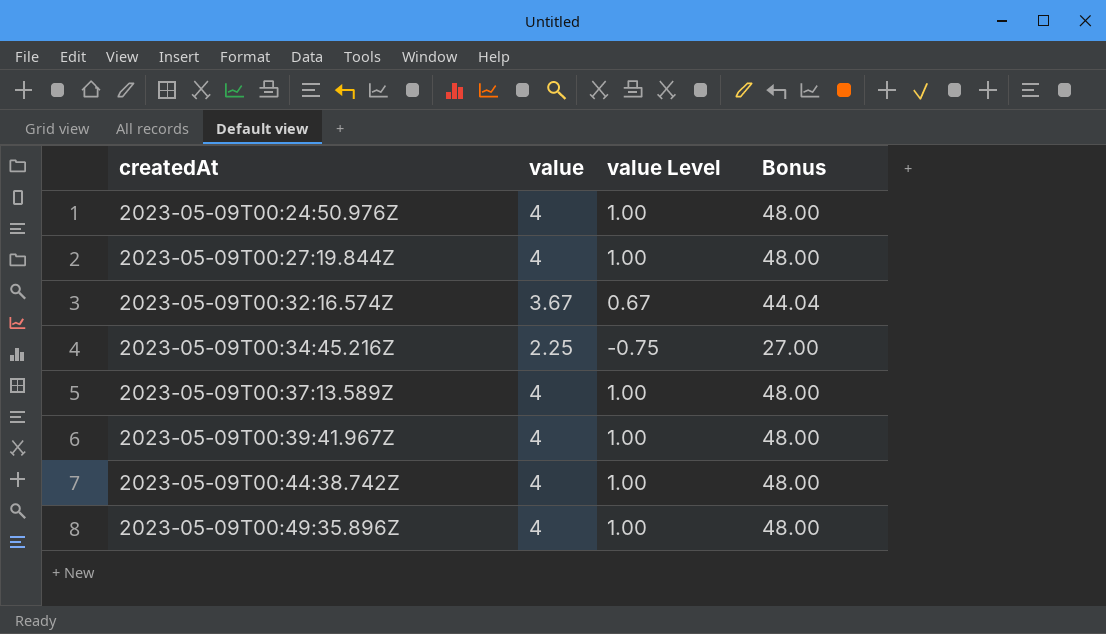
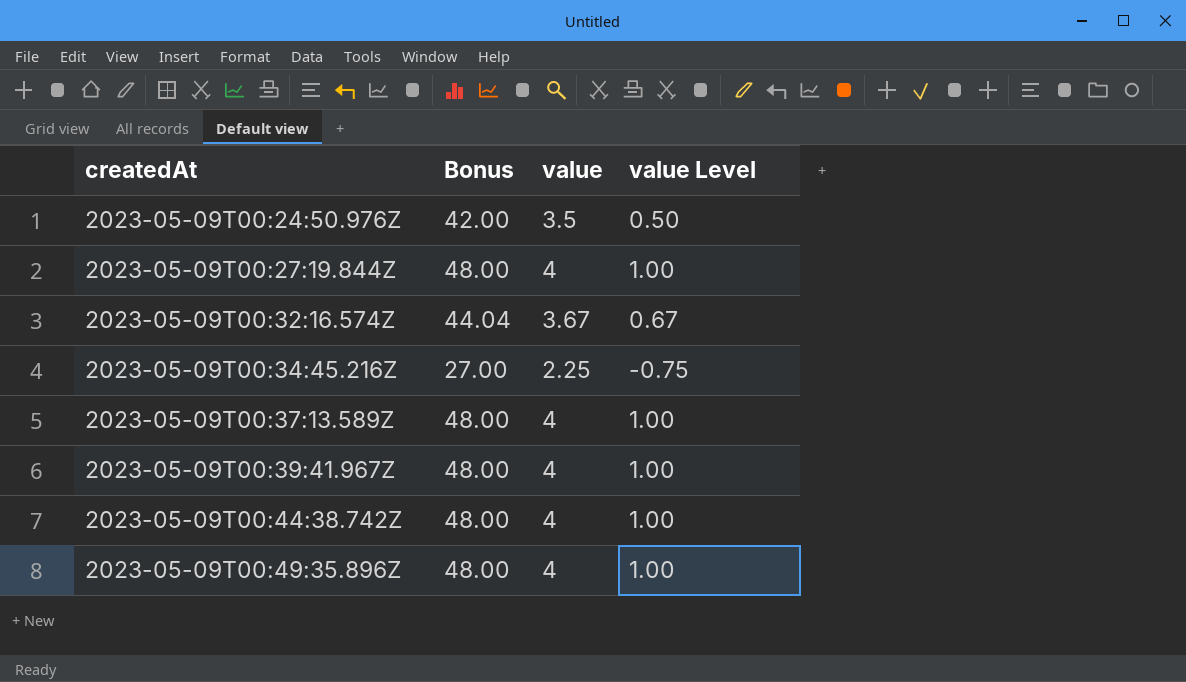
column Bonus | position: 4 -> 2
2023-05-09T00:24:50.976Z | Bonus: 48.00 -> 42.00
2023-05-09T00:24:50.976Z | value: 4 -> 3.5
2023-05-09T00:24:50.976Z | value Level: 1.00 -> 0.50

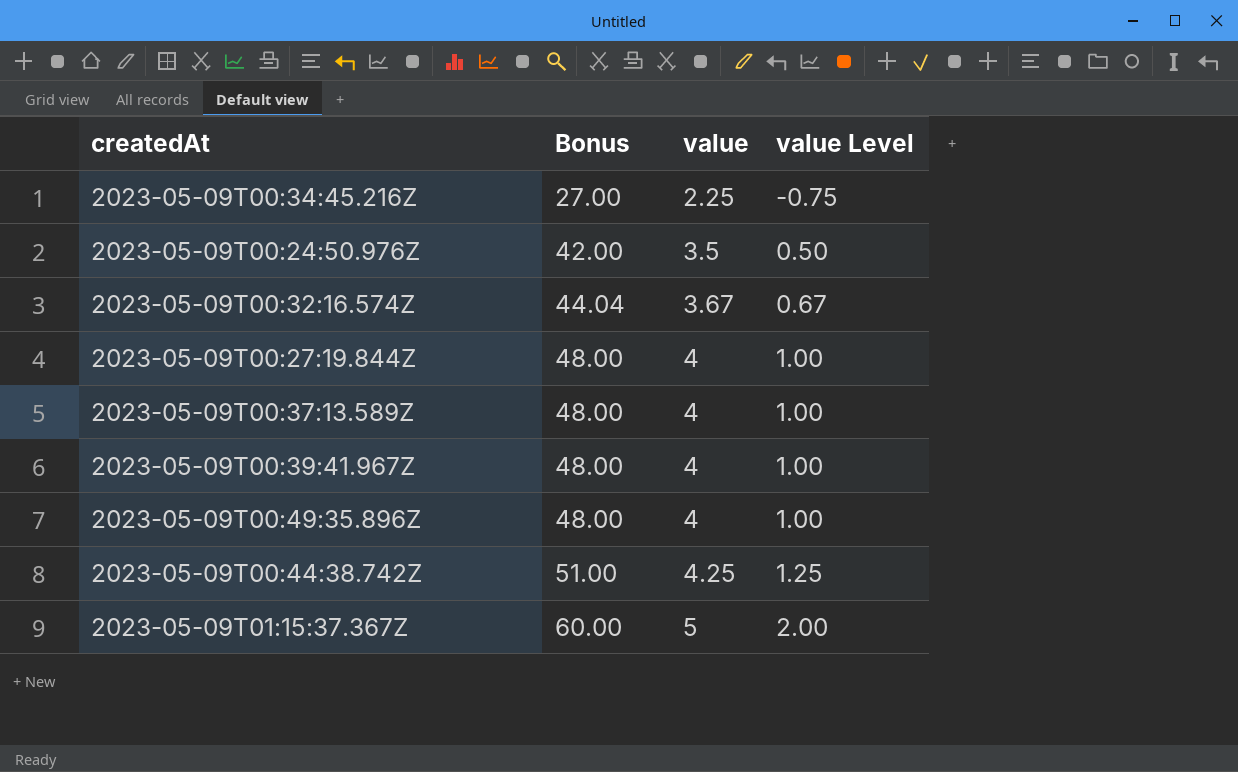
row order: createdAt ascending -> Bonus ascending
2023-05-09T00:44:38.742Z | Bonus: 48.00 -> 51.00
2023-05-09T00:44:38.742Z | value: 4 -> 4.25
2023-05-09T00:44:38.742Z | value Level: 1.00 -> 1.25
row 2023-05-09T01:15:37.367Z: none -> 60.00 | 5 | 2.00

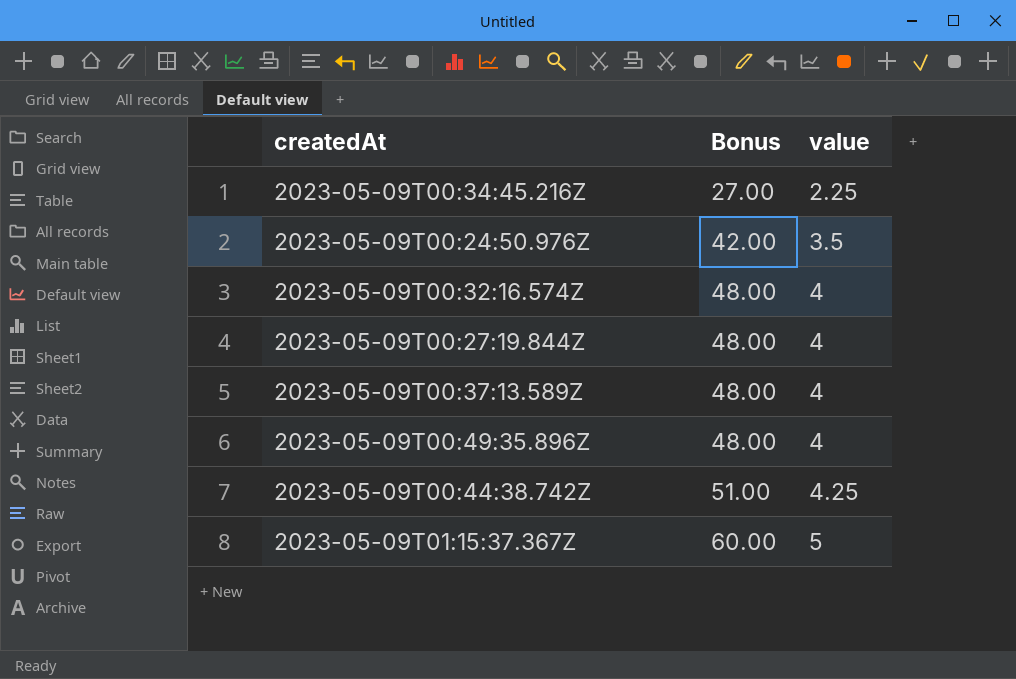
column value Level | formula: [value] - 3 -> none
row 2023-05-09T00:39:41.967Z: 48.00 | 4 | 1.00 -> none
2023-05-09T00:32:16.574Z | Bonus: 44.04 -> 48.00
2023-05-09T00:32:16.574Z | value: 3.67 -> 4

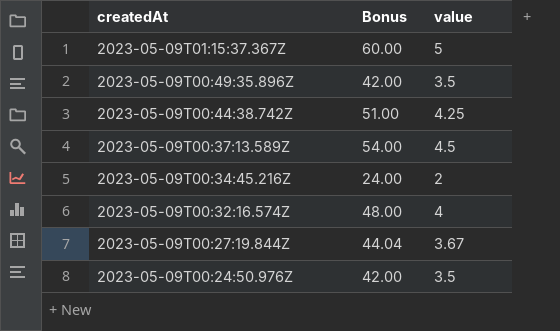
row order: Bonus ascending -> createdAt descending
2023-05-09T00:49:35.896Z | Bonus: 48.00 -> 42.00
2023-05-09T00:49:35.896Z | value: 4 -> 3.5
2023-05-09T00:37:13.589Z | Bonus: 48.00 -> 54.00
2023-05-09T00:37:13.589Z | value: 4 -> 4.5
2023-05-09T00:34:45.216Z | Bonus: 27.00 -> 24.00
2023-05-09T00:34:45.216Z | value: 2.25 -> 2
2023-05-09T00:27:19.844Z | Bonus: 48.00 -> 44.04
2023-05-09T00:27:19.844Z | value: 4 -> 3.67

